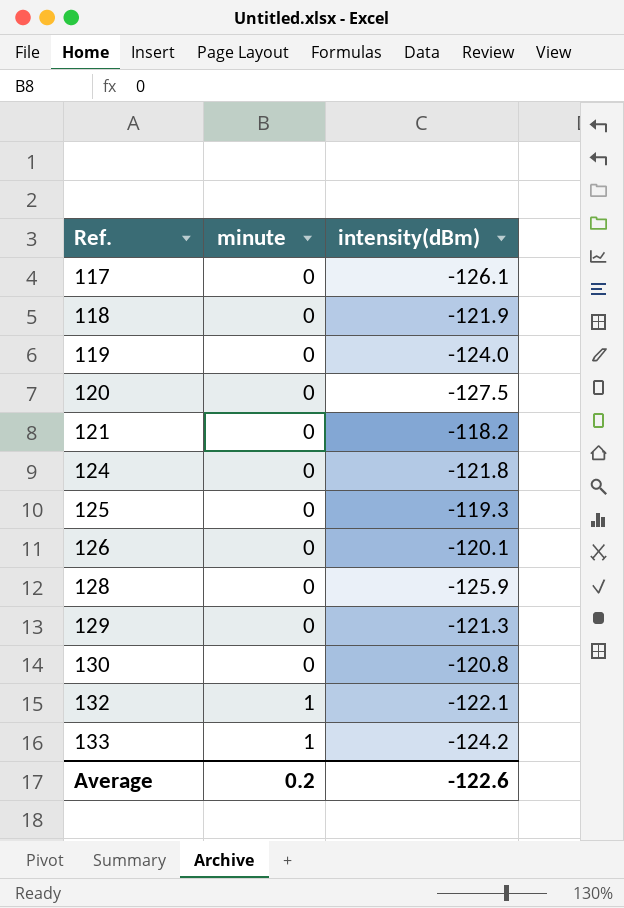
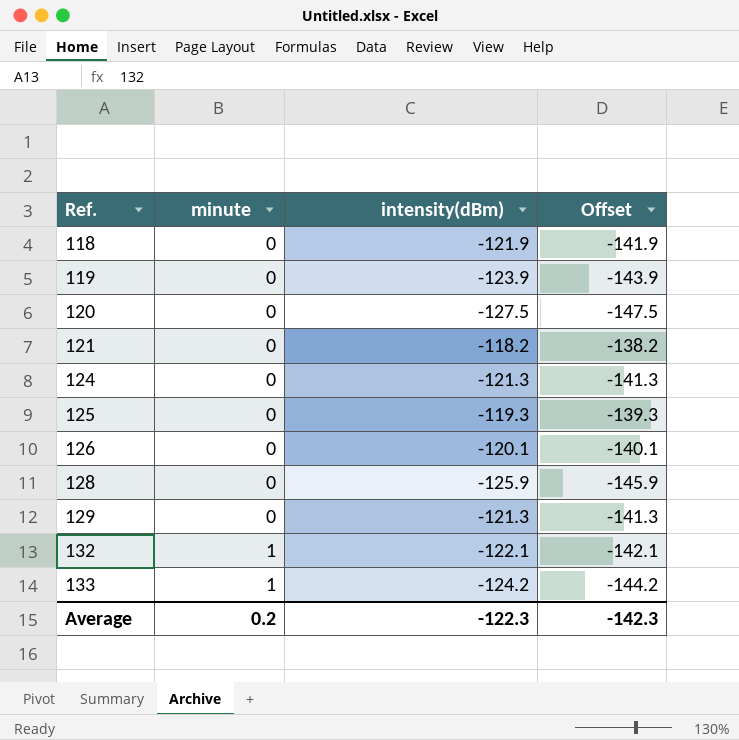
column Offset | formula: none -> [intensity(dBm)] - 20
row 117: 0 | -126.1 -> none
row 130: 0 | -120.8 -> none
119 | intensity(dBm): -124.0 -> -123.9
124 | intensity(dBm): -121.8 -> -121.3
Average | intensity(dBm): -122.6 -> -122.3

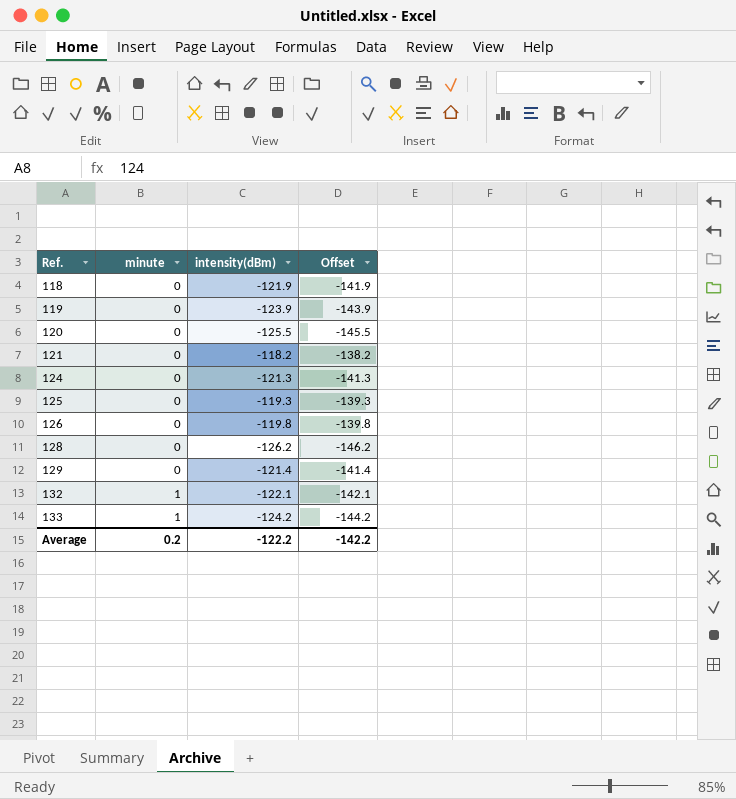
120 | intensity(dBm): -127.5 -> -125.5
120 | Offset: -147.5 -> -145.5
126 | intensity(dBm): -120.1 -> -119.8
126 | Offset: -140.1 -> -139.8
128 | intensity(dBm): -125.9 -> -126.2
128 | Offset: -145.9 -> -146.2
129 | intensity(dBm): -121.3 -> -121.4
129 | Offset: -141.3 -> -141.4
Average | intensity(dBm): -122.3 -> -122.2
Average | Offset: -142.3 -> -142.2

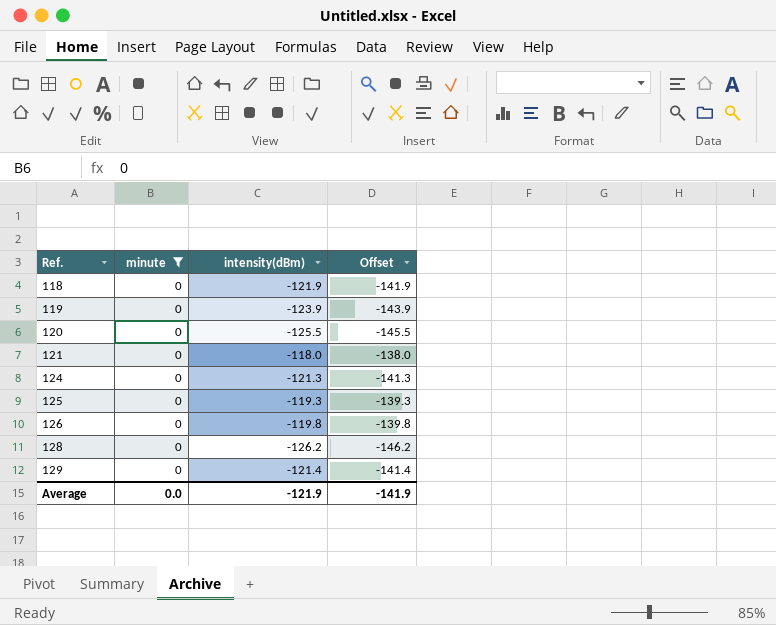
filter: none -> minute = 0
121 | intensity(dBm): -118.2 -> -118.0
121 | Offset: -138.2 -> -138.0
Average | minute: 0.2 -> 0.0
Average | intensity(dBm): -122.2 -> -121.9
Average | Offset: -142.2 -> -141.9

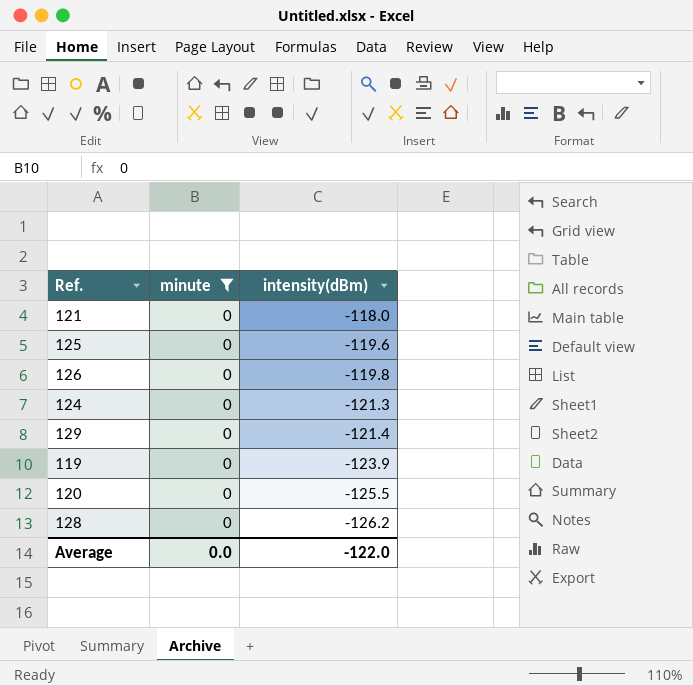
row order: Ref. ascending -> intensity(dBm) descending
column Offset | formula: [intensity(dBm)] - 20 -> none
row 118: 0 | -121.9 | -141.9 -> none
125 | intensity(dBm): -119.3 -> -119.6
Average | intensity(dBm): -121.9 -> -122.0

